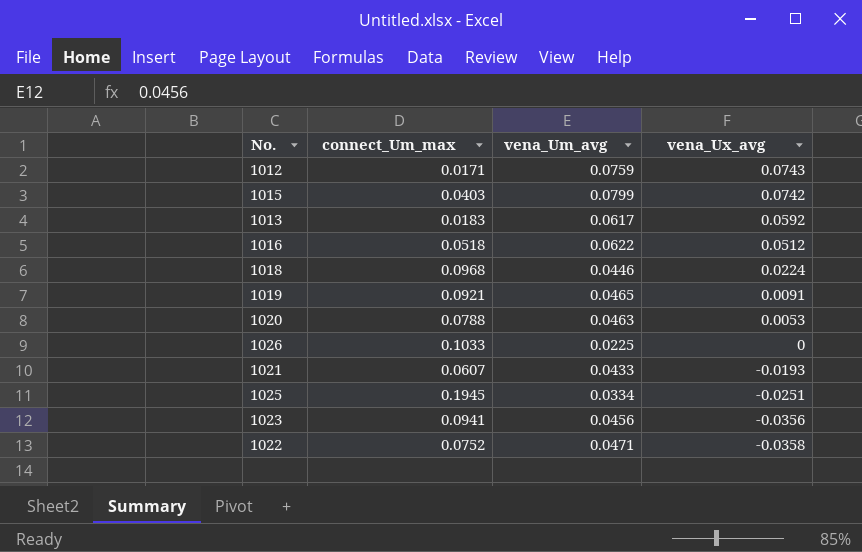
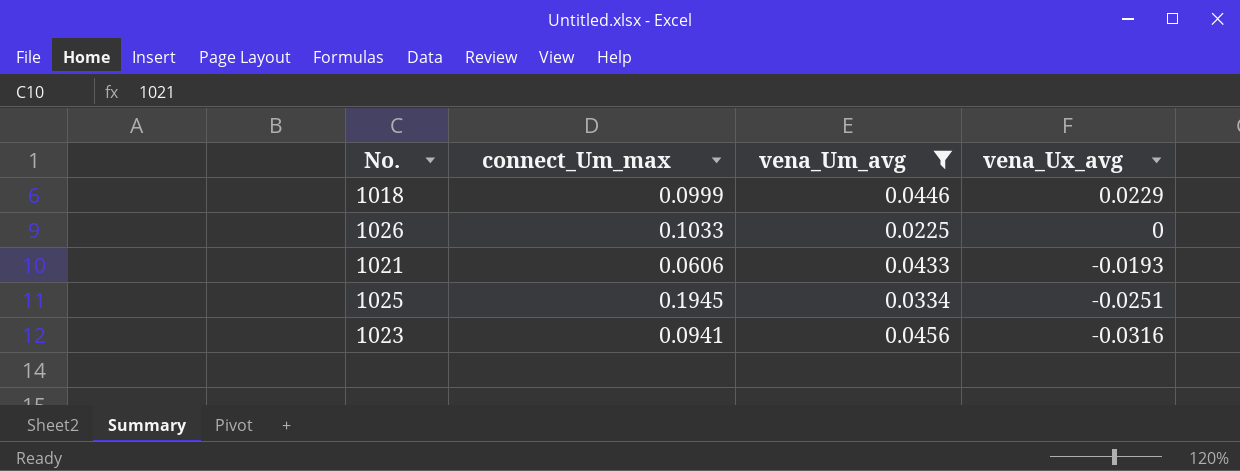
filter: none -> vena_Um_avg <= 0.0456
1018 | connect_Um_max: 0.0968 -> 0.0999
1018 | vena_Ux_avg: 0.0224 -> 0.0229
1021 | connect_Um_max: 0.0607 -> 0.0606
1023 | vena_Ux_avg: -0.0356 -> -0.0316

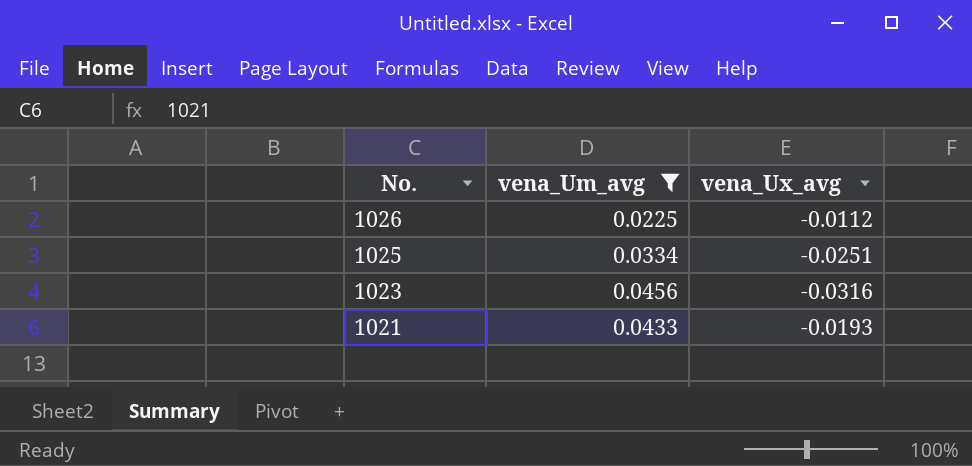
row order: vena_Ux_avg descending -> No. descending
column connect_Um_max | position: 2 -> none
row 1018: 0.0999 | 0.0446 | 0.0229 -> none
1026 | vena_Ux_avg: 0 -> -0.0112

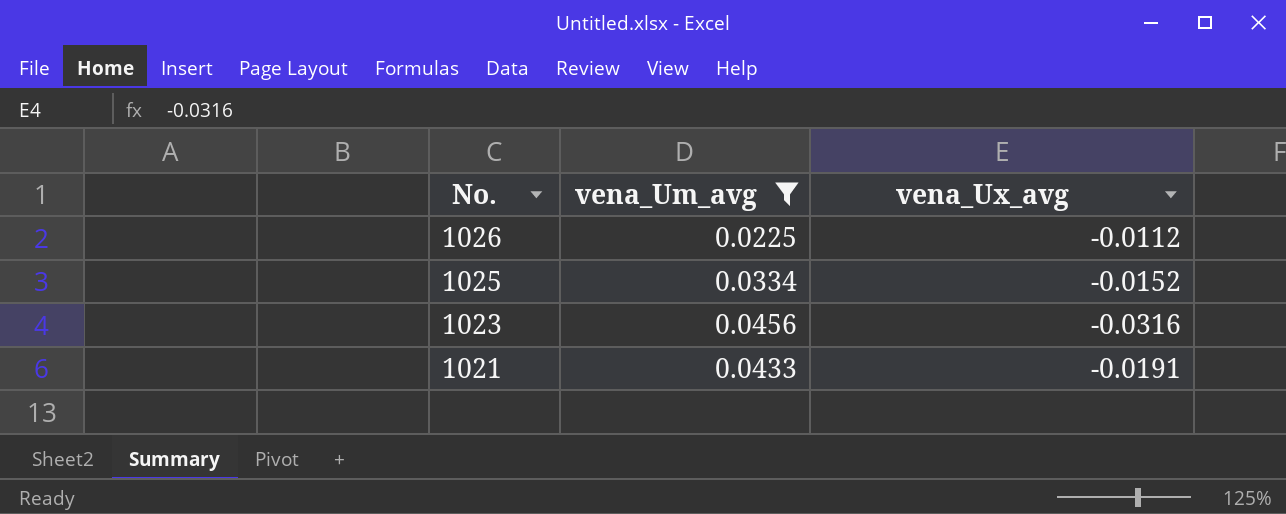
1025 | vena_Ux_avg: -0.0251 -> -0.0152
1021 | vena_Ux_avg: -0.0193 -> -0.0191

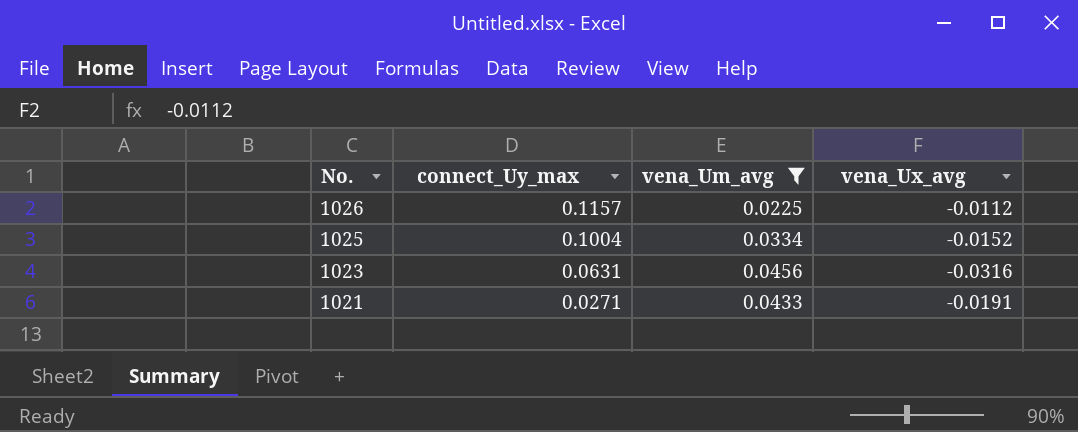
column connect_Uy_max | position: none -> 2

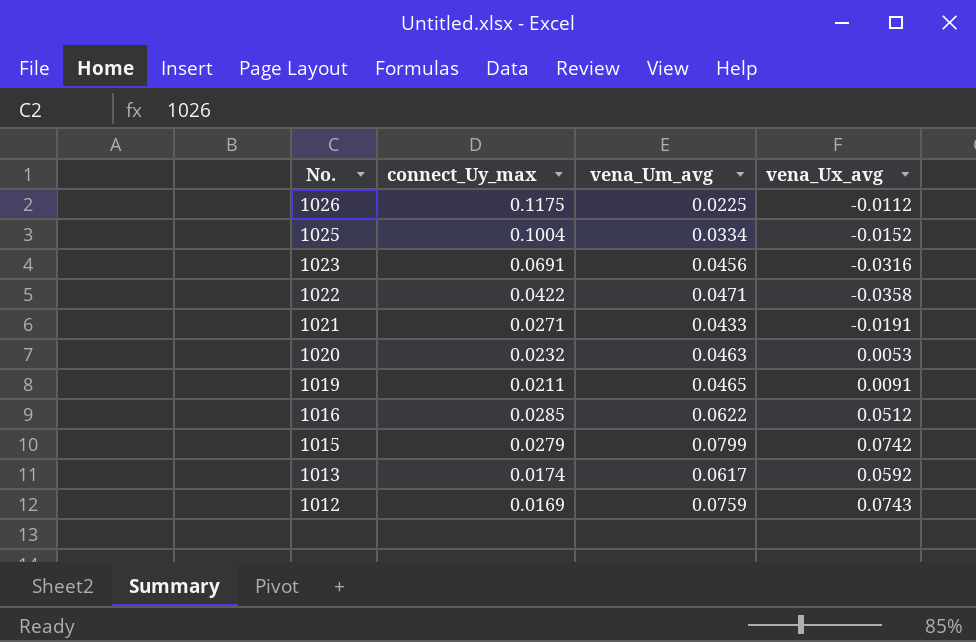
filter: vena_Um_avg <= 0.0456 -> none
1026 | connect_Uy_max: 0.1157 -> 0.1175
1023 | connect_Uy_max: 0.0631 -> 0.0691

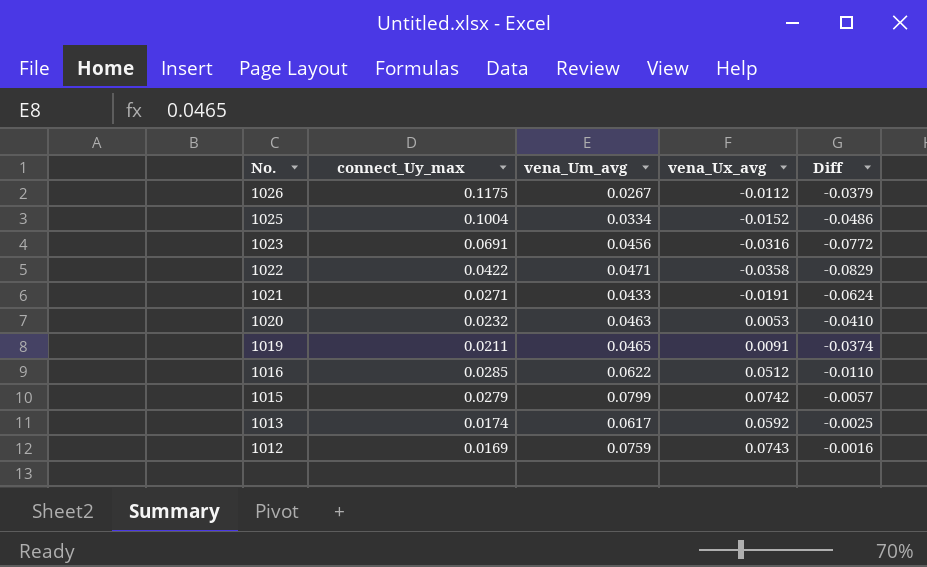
column Diff | formula: none -> [vena_Ux_avg] - [vena_Um_avg]
1026 | vena_Um_avg: 0.0225 -> 0.0267

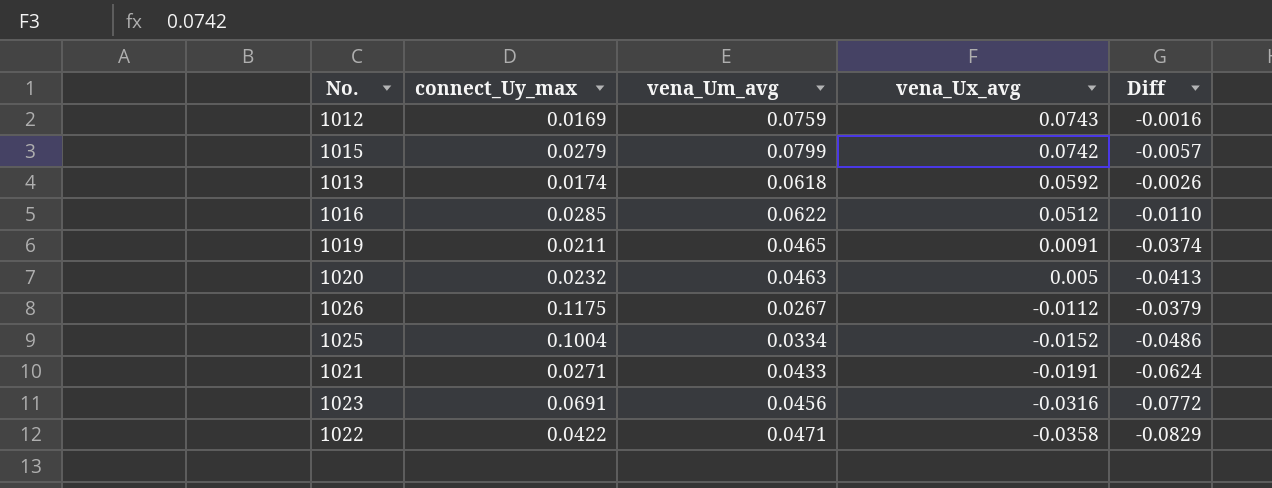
row order: No. descending -> vena_Ux_avg descending
1013 | vena_Um_avg: 0.0617 -> 0.0618
1013 | Diff: -0.0025 -> -0.0026
1020 | vena_Ux_avg: 0.0053 -> 0.005
1020 | Diff: -0.0410 -> -0.0413

